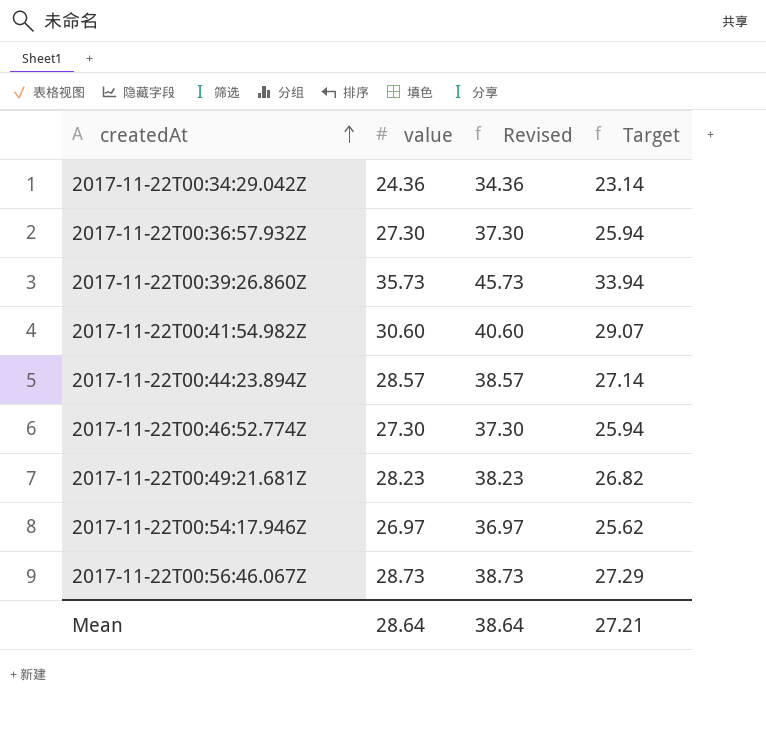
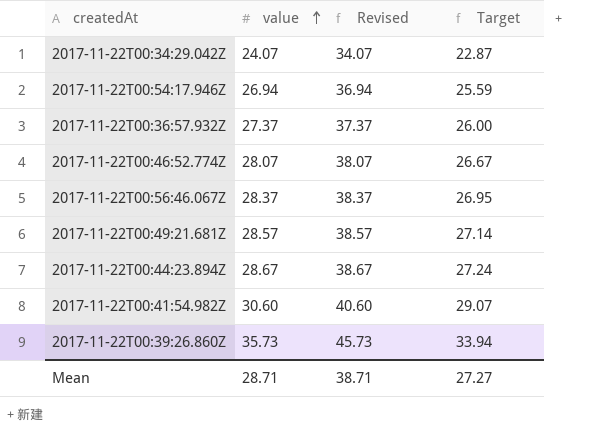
row order: createdAt ascending -> value ascending
2017-11-22T00:34:29.042Z | value: 24.36 -> 24.07
2017-11-22T00:34:29.042Z | Revised: 34.36 -> 34.07
2017-11-22T00:34:29.042Z | Target: 23.14 -> 22.87
2017-11-22T00:54:17.946Z | value: 26.97 -> 26.94
2017-11-22T00:54:17.946Z | Revised: 36.97 -> 36.94
2017-11-22T00:54:17.946Z | Target: 25.62 -> 25.59
2017-11-22T00:36:57.932Z | value: 27.30 -> 27.37
2017-11-22T00:36:57.932Z | Revised: 37.30 -> 37.37
2017-11-22T00:36:57.932Z | Target: 25.94 -> 26.00
2017-11-22T00:46:52.774Z | value: 27.30 -> 28.07
2017-11-22T00:46:52.774Z | Revised: 37.30 -> 38.07
2017-11-22T00:46:52.774Z | Target: 25.94 -> 26.67
2017-11-22T00:56:46.067Z | value: 28.73 -> 28.37
2017-11-22T00:56:46.067Z | Revised: 38.73 -> 38.37
2017-11-22T00:56:46.067Z | Target: 27.29 -> 26.95
2017-11-22T00:49:21.681Z | value: 28.23 -> 28.57
2017-11-22T00:49:21.681Z | Revised: 38.23 -> 38.57
2017-11-22T00:49:21.681Z | Target: 26.82 -> 27.14
2017-11-22T00:44:23.894Z | value: 28.57 -> 28.67
2017-11-22T00:44:23.894Z | Revised: 38.57 -> 38.67
2017-11-22T00:44:23.894Z | Target: 27.14 -> 27.24
Mean | value: 28.64 -> 28.71
Mean | Revised: 38.64 -> 38.71
Mean | Target: 27.21 -> 27.27

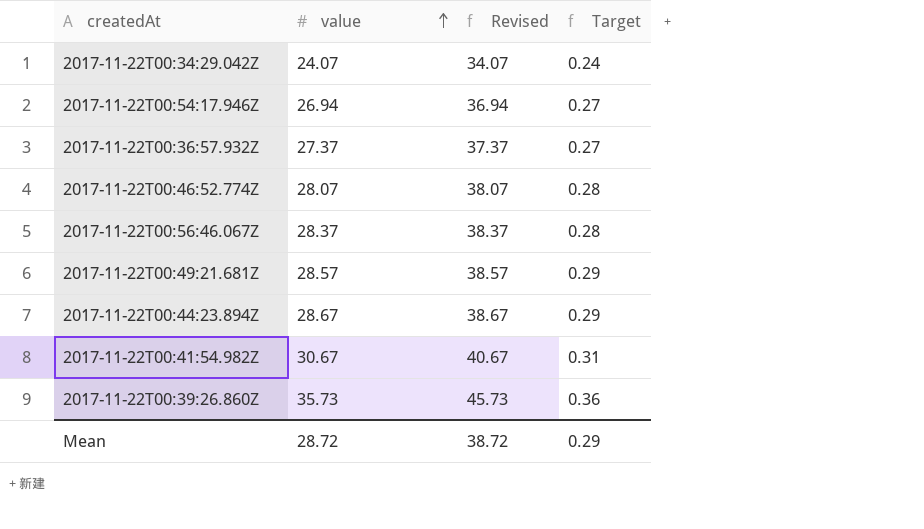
column Target | formula: [value] * 0.95 -> [value] * 0.01
2017-11-22T00:41:54.982Z | value: 30.60 -> 30.67
2017-11-22T00:41:54.982Z | Revised: 40.60 -> 40.67
Mean | value: 28.71 -> 28.72
Mean | Revised: 38.71 -> 38.72
Mean | Target: 27.27 -> 0.29

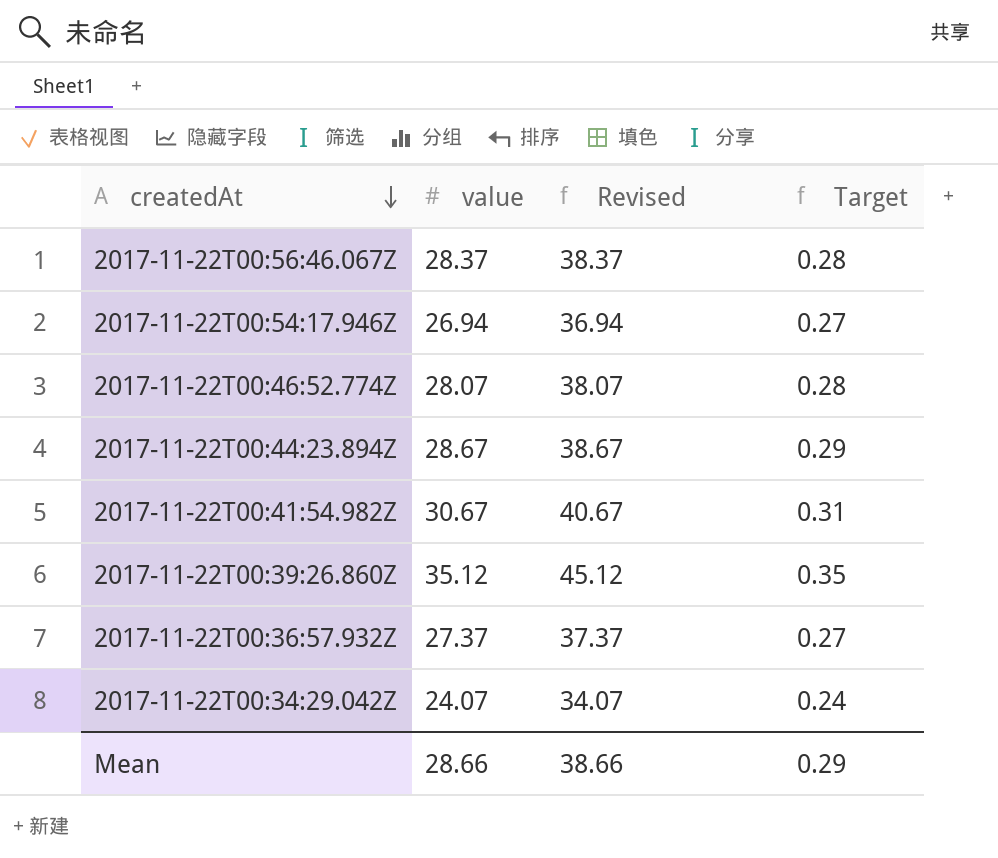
row order: value ascending -> createdAt descending
row 2017-11-22T00:49:21.681Z: 28.57 | 38.57 | 0.29 -> none
2017-11-22T00:39:26.860Z | value: 35.73 -> 35.12
2017-11-22T00:39:26.860Z | Revised: 45.73 -> 45.12
2017-11-22T00:39:26.860Z | Target: 0.36 -> 0.35
Mean | value: 28.72 -> 28.66
Mean | Revised: 38.72 -> 38.66

